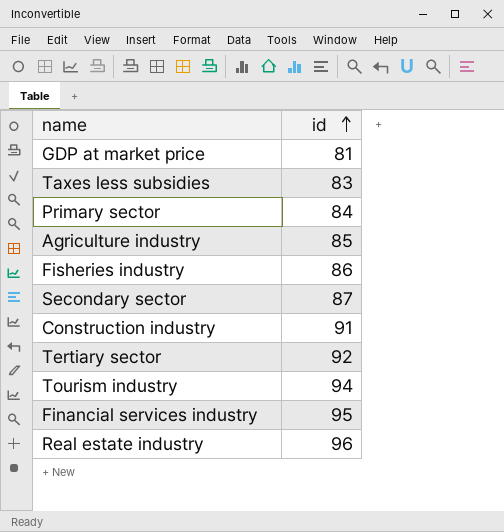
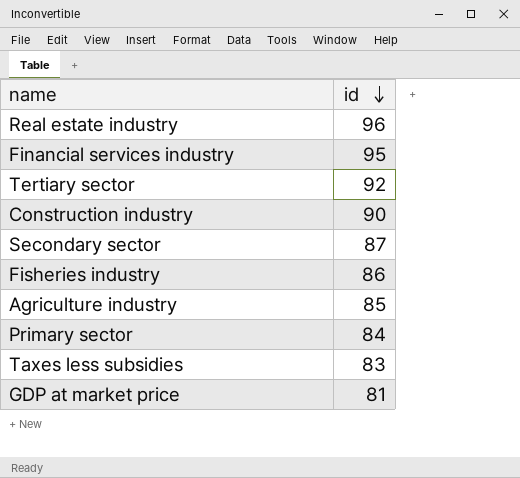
row order: id ascending -> id descending
row Tourism industry: 94 -> none
Construction industry | id: 91 -> 90

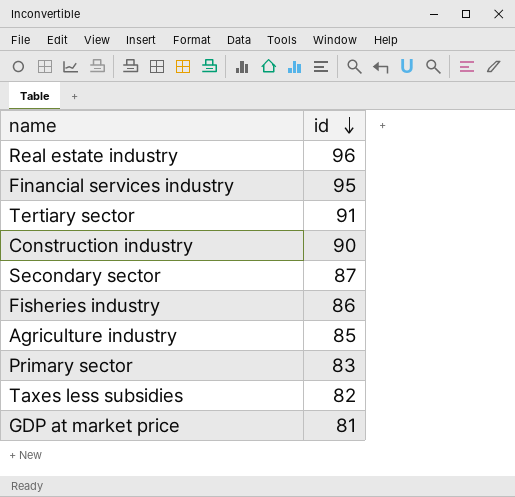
Tertiary sector | id: 92 -> 91
Primary sector | id: 84 -> 83
Taxes less subsidies | id: 83 -> 82

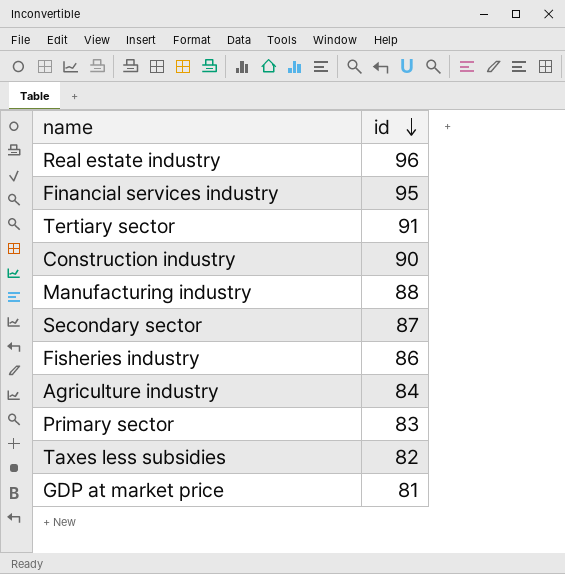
row Manufacturing industry: none -> 88
Agriculture industry | id: 85 -> 84

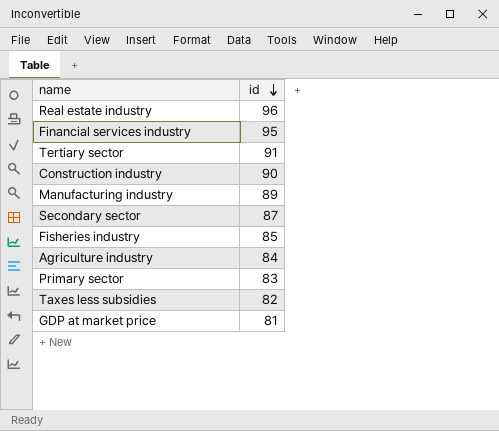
Manufacturing industry | id: 88 -> 89
Fisheries industry | id: 86 -> 85

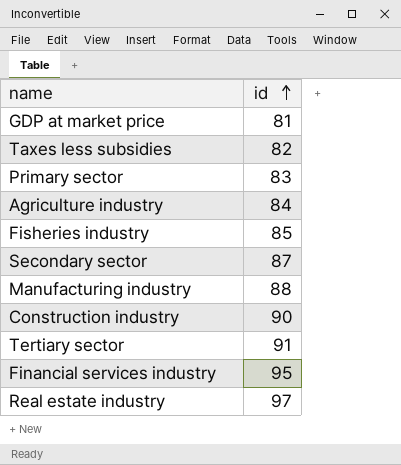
row order: id descending -> id ascending
Manufacturing industry | id: 89 -> 88
Real estate industry | id: 96 -> 97

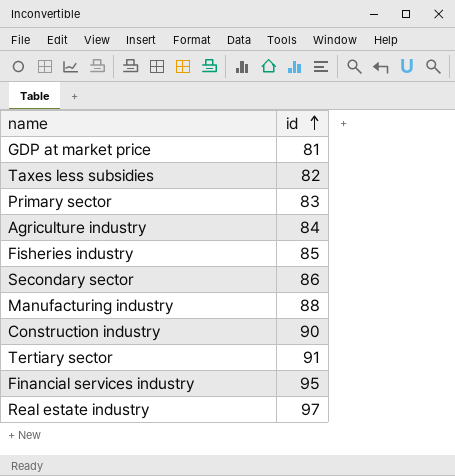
Secondary sector | id: 87 -> 86

